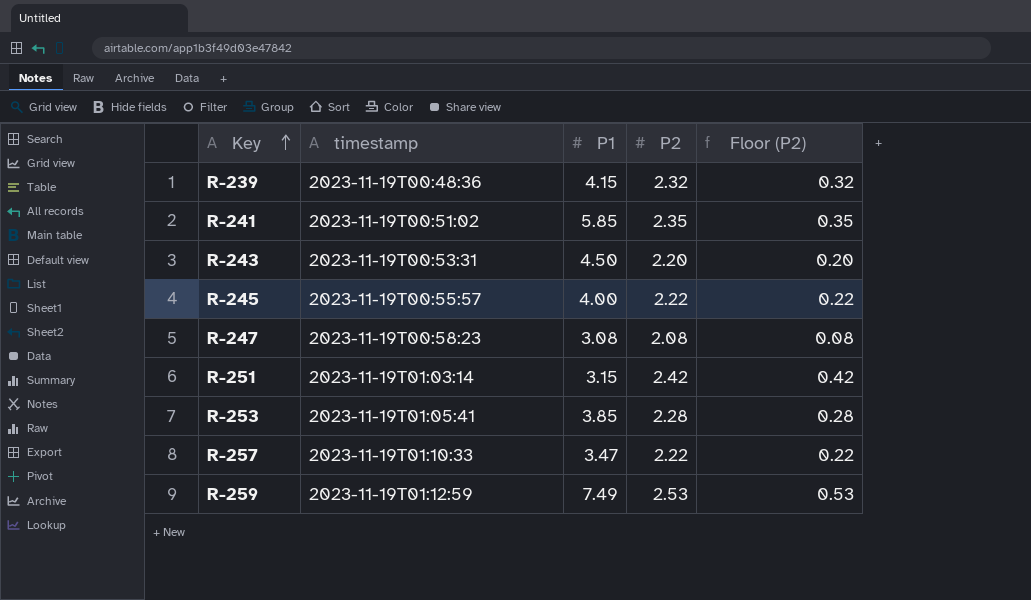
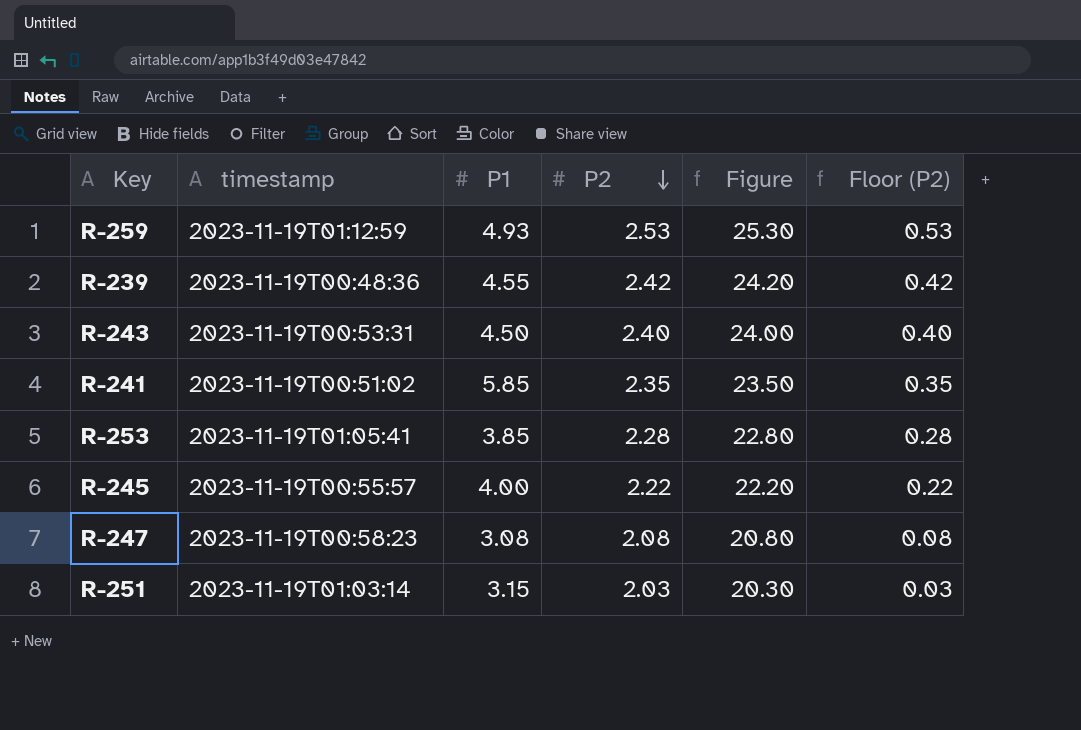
row order: Key ascending -> P2 descending
column Figure | formula: none -> [P2] * 10
row R-257: 2023-11-19T01:10:33 | 3.47 | 2.22 | 0.22 -> none
R-259 | P1: 7.49 -> 4.93
R-239 | P1: 4.15 -> 4.55
R-239 | P2: 2.32 -> 2.42
R-239 | Floor (P2): 0.32 -> 0.42
R-243 | P2: 2.20 -> 2.40
R-243 | Floor (P2): 0.20 -> 0.40
R-251 | P2: 2.42 -> 2.03
R-251 | Floor (P2): 0.42 -> 0.03

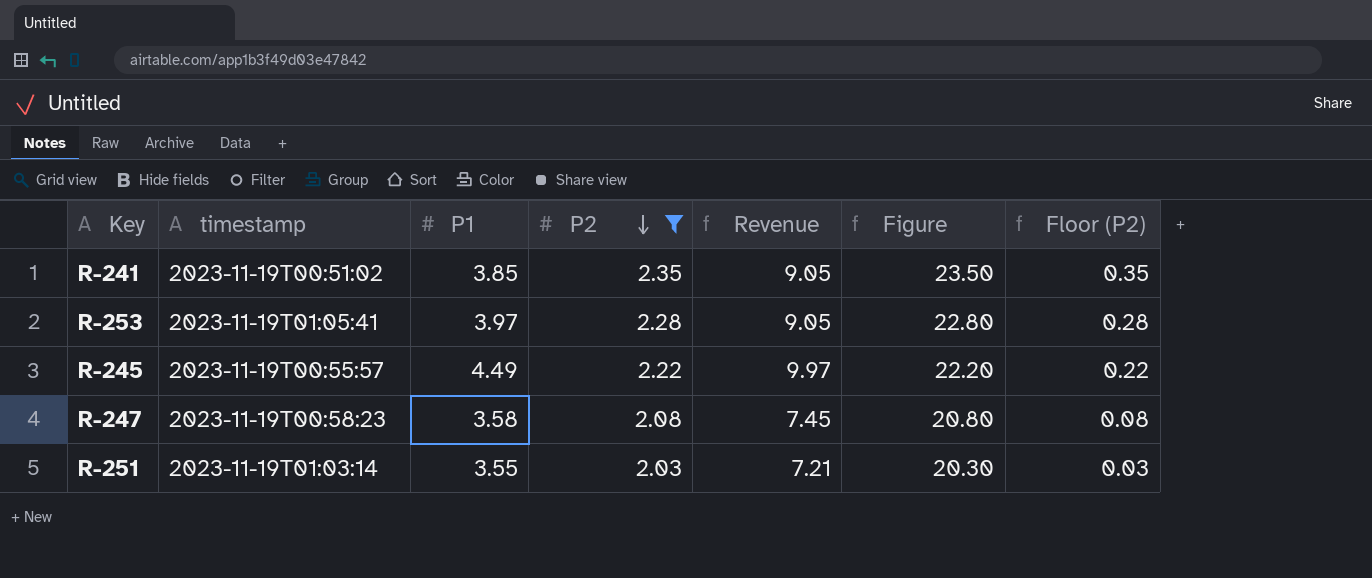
filter: none -> P2 <= 2.35
column Revenue | formula: none -> [P1] * [P2]
R-241 | P1: 5.85 -> 3.85
R-253 | P1: 3.85 -> 3.97
R-245 | P1: 4.00 -> 4.49
R-247 | P1: 3.08 -> 3.58
R-251 | P1: 3.15 -> 3.55

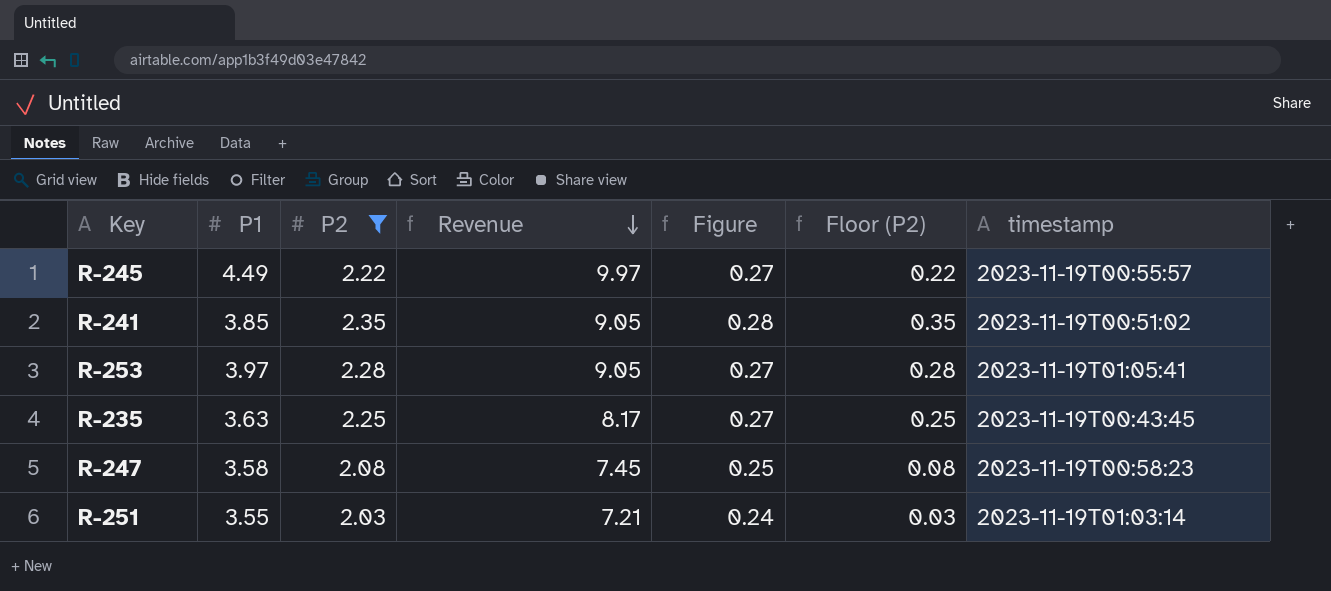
row order: P2 descending -> Revenue descending
column Figure | formula: [P2] * 10 -> [P2] * 0.12
column timestamp | position: 2 -> 7
row R-235: none -> 3.63 | 2.25 | 8.17 | 0.27 | 0.25 | 2023-11-19T00:43:45

